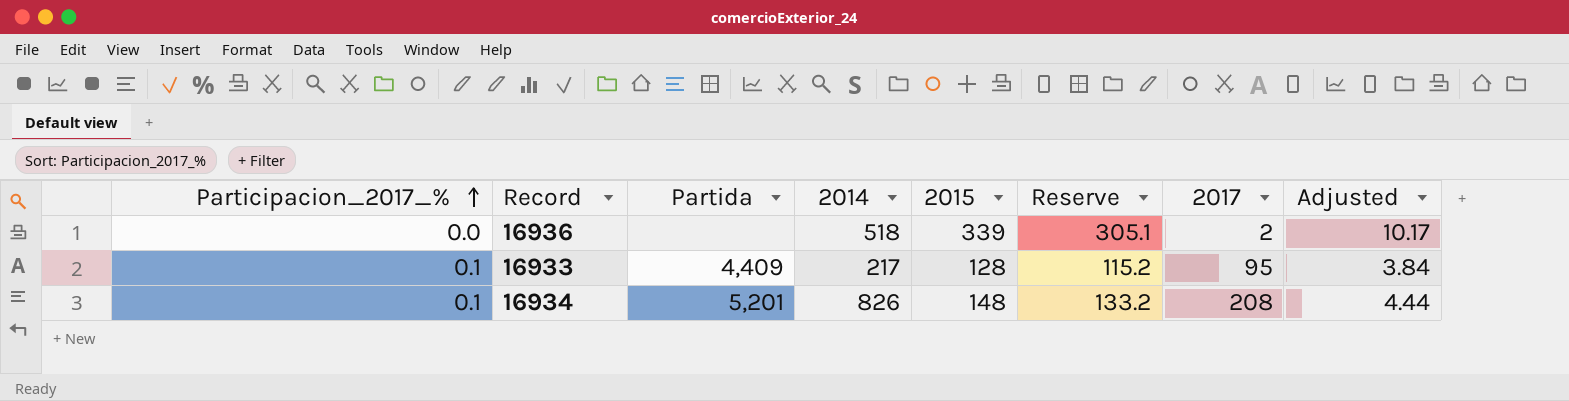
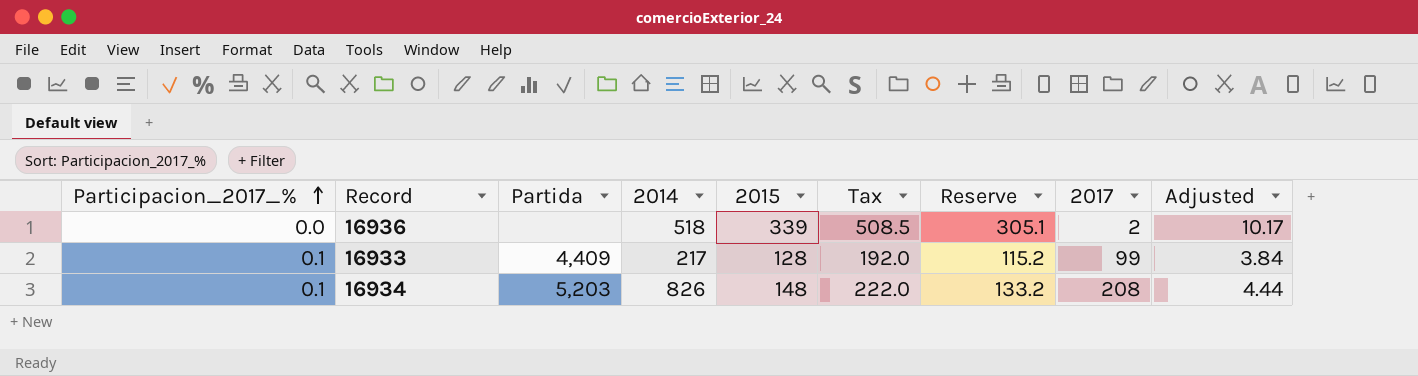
column Tax | formula: none -> [2015] * 1.5
16933 | 2017: 95 -> 99
16934 | Partida: 5,201 -> 5,203

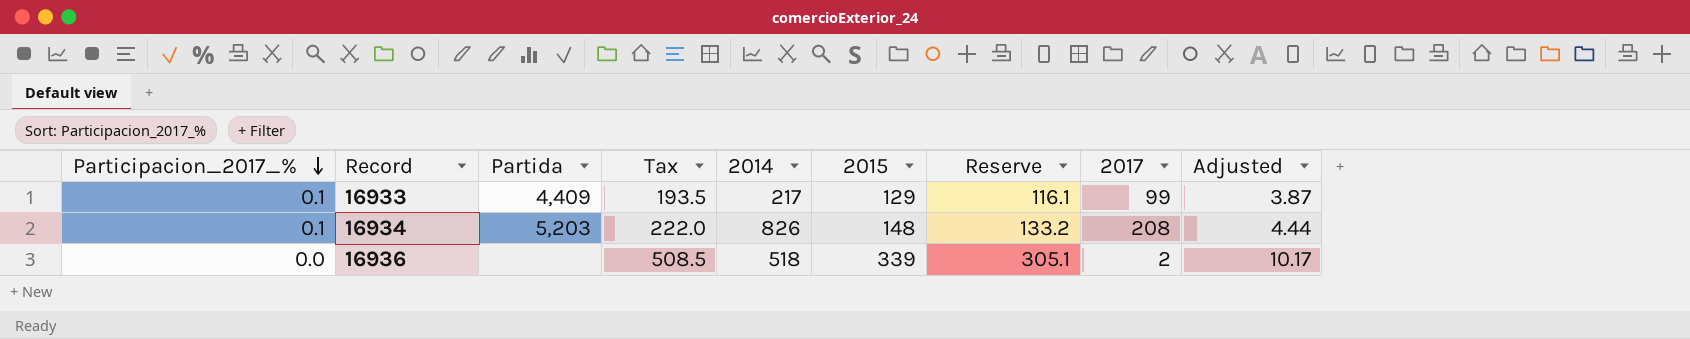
row order: Participacion_2017_% ascending -> Participacion_2017_% descending
column Tax | position: 6 -> 4
16933 | Tax: 192.0 -> 193.5
16933 | 2015: 128 -> 129
16933 | Reserve: 115.2 -> 116.1
16933 | Adjusted: 3.84 -> 3.87

